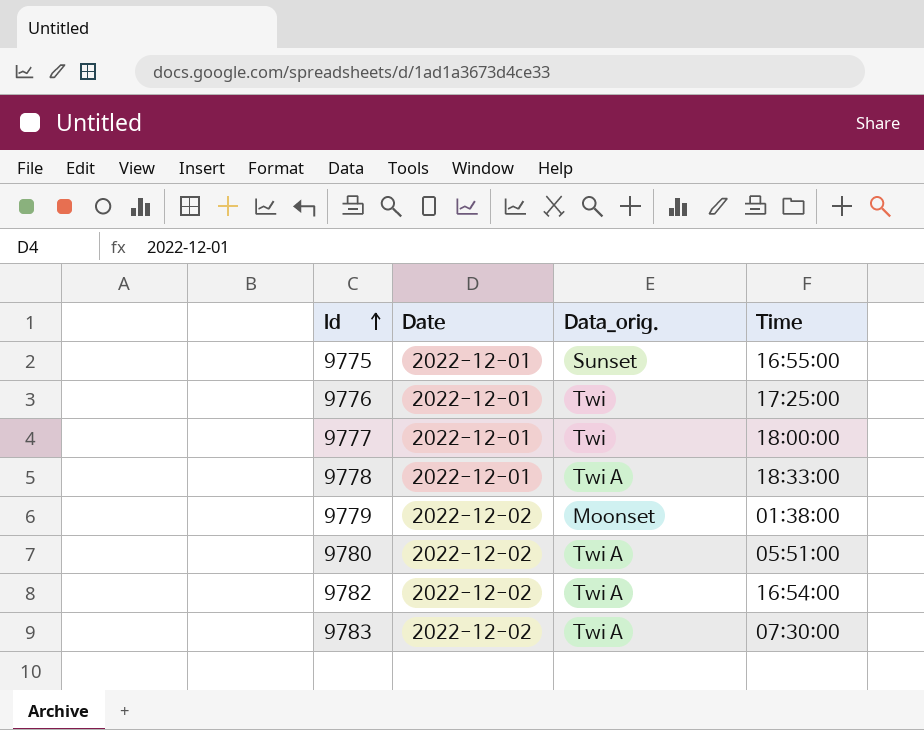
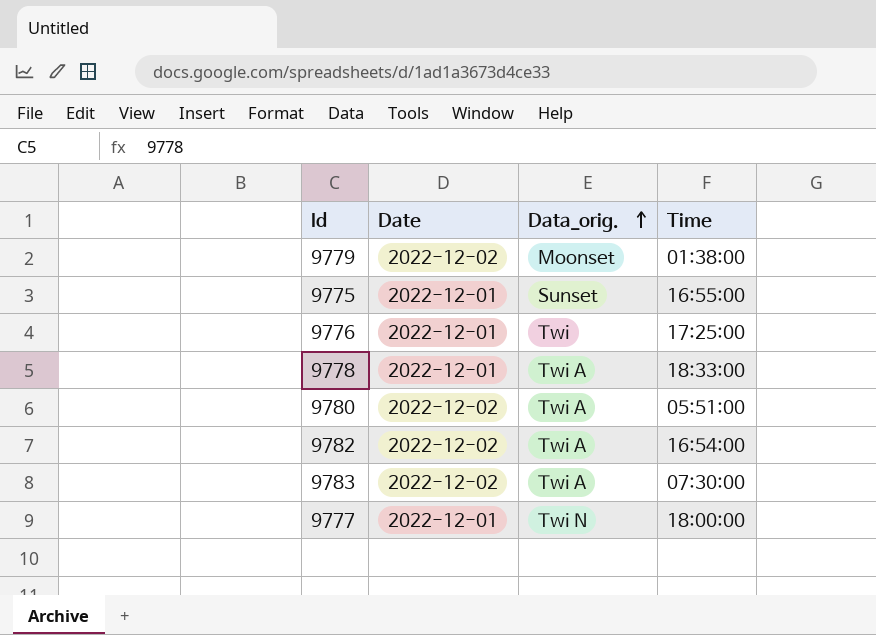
row order: Id ascending -> Data_orig. ascending
9777 | Data_orig.: Twi -> Twi N

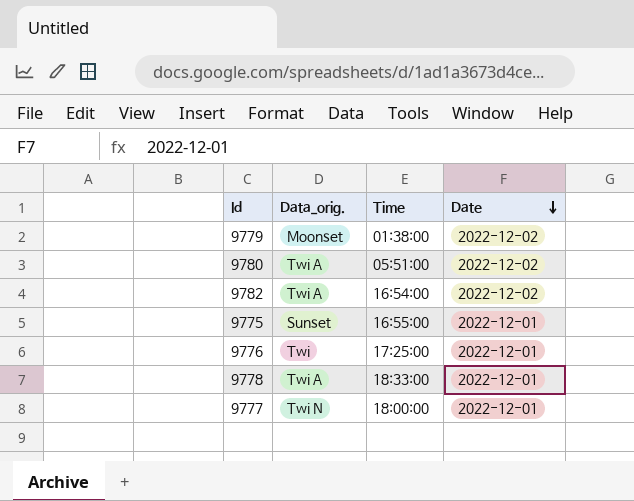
row order: Data_orig. ascending -> Date descending
column Date | position: 2 -> 4
row 9783: 2022-12-02 | Twi A | 07:30:00 -> none

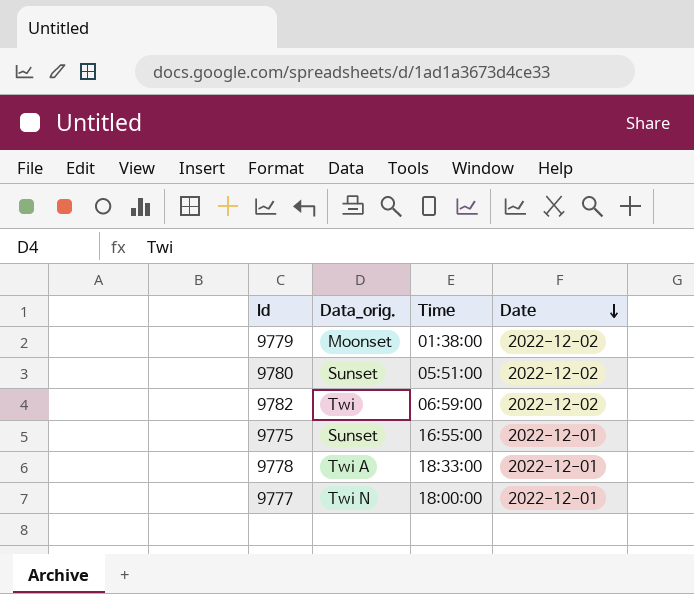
row 9776: Twi | 17:25:00 | 2022-12-01 -> none
9780 | Data_orig.: Twi A -> Sunset
9782 | Data_orig.: Twi A -> Twi
9782 | Time: 16:54:00 -> 06:59:00

